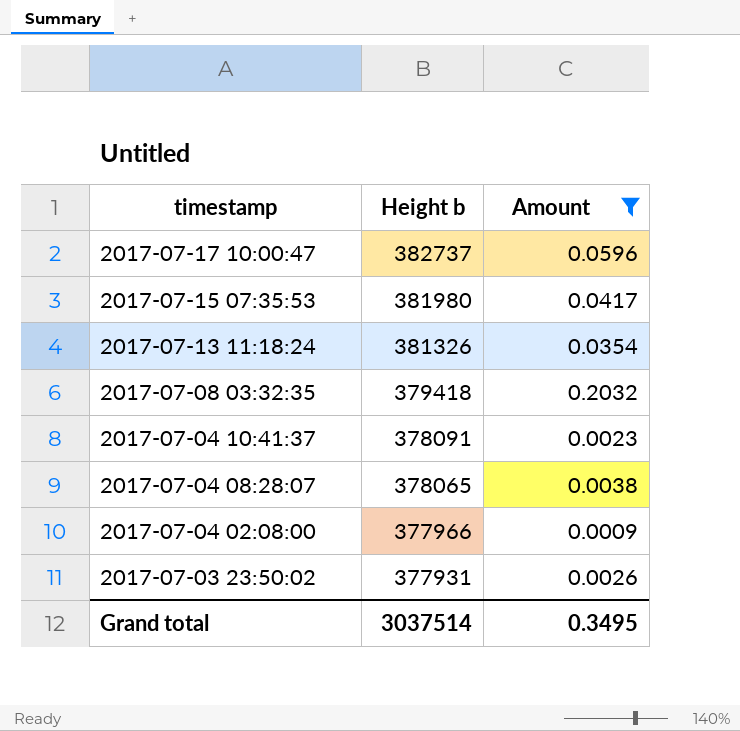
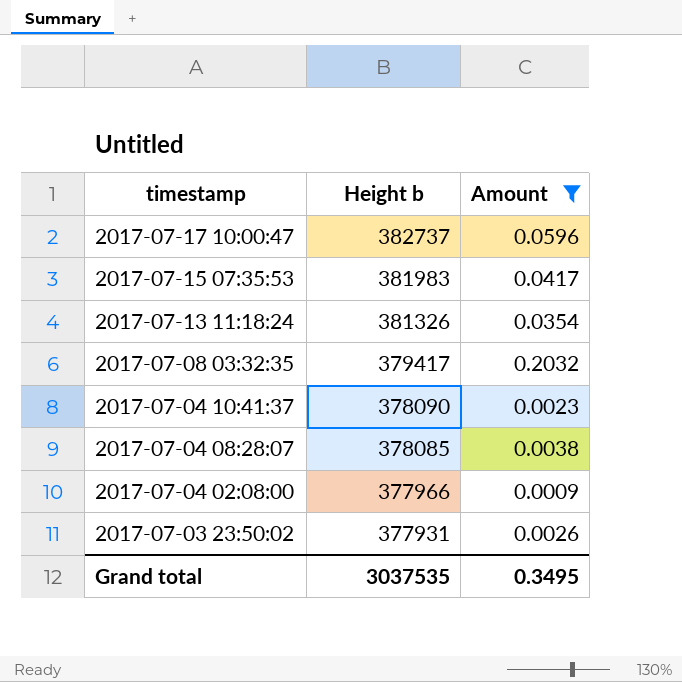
2017-07-15 07:35:53 | Height b: 381980 -> 381983
2017-07-08 03:32:35 | Height b: 379418 -> 379417
2017-07-04 10:41:37 | Height b: 378091 -> 378090
2017-07-04 08:28:07 | Height b: 378065 -> 378085
Grand total | Height b: 3037514 -> 3037535

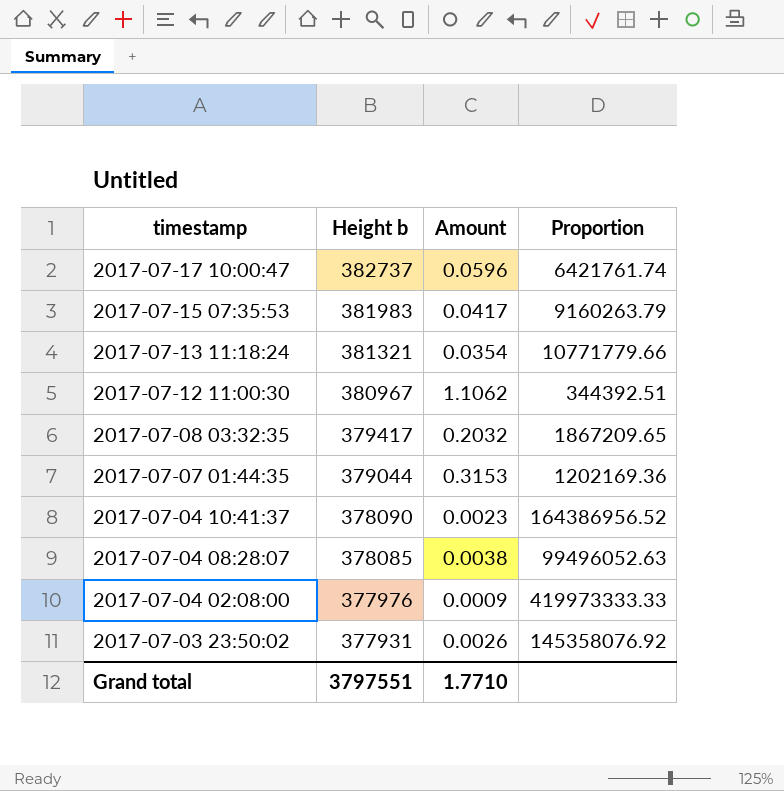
filter: Amount <= 0.2032 -> none
column Proportion | formula: none -> [Height b] / [Amount]
2017-07-13 11:18:24 | Height b: 381326 -> 381321
2017-07-04 02:08:00 | Height b: 377966 -> 377976
Grand total | Height b: 3037535 -> 3797551
Grand total | Amount: 0.3495 -> 1.7710

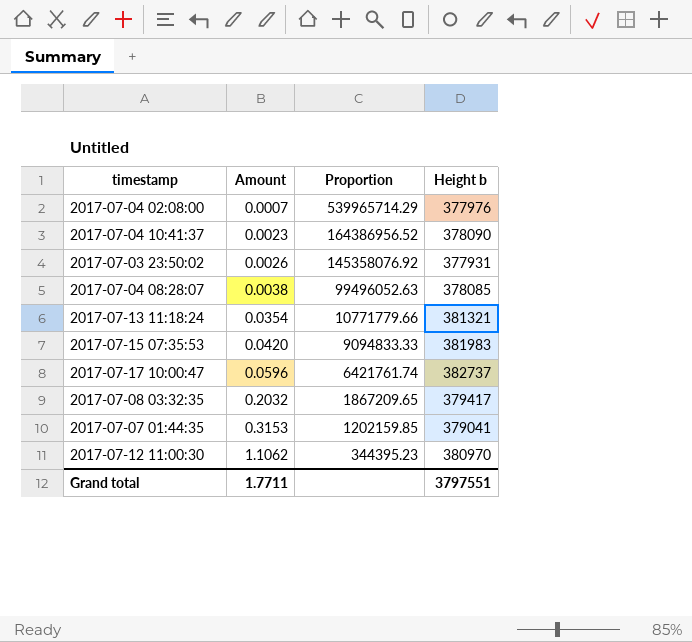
row order: timestamp descending -> Amount ascending
column Height b | position: 2 -> 4
2017-07-04 02:08:00 | Amount: 0.0009 -> 0.0007
2017-07-04 02:08:00 | Proportion: 419973333.33 -> 539965714.29
2017-07-15 07:35:53 | Amount: 0.0417 -> 0.0420
2017-07-15 07:35:53 | Proportion: 9160263.79 -> 9094833.33
2017-07-07 01:44:35 | Proportion: 1202169.36 -> 1202159.85
2017-07-07 01:44:35 | Height b: 379044 -> 379041
2017-07-12 11:00:30 | Proportion: 344392.51 -> 344395.23
2017-07-12 11:00:30 | Height b: 380967 -> 380970
Grand total | Amount: 1.7710 -> 1.7711

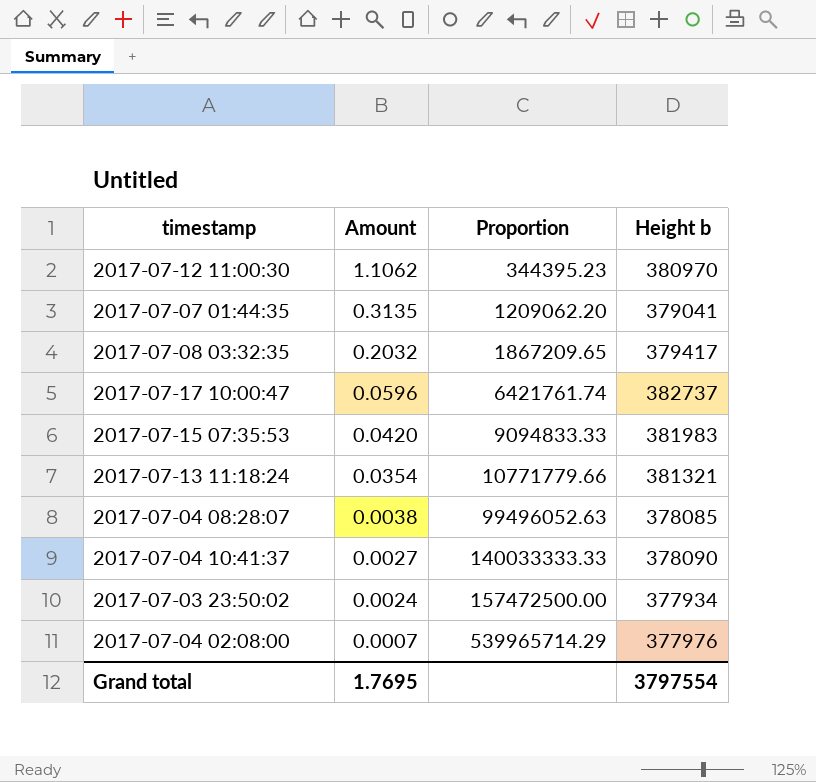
row order: Amount ascending -> Amount descending
2017-07-07 01:44:35 | Amount: 0.3153 -> 0.3135
2017-07-07 01:44:35 | Proportion: 1202159.85 -> 1209062.20
2017-07-04 10:41:37 | Amount: 0.0023 -> 0.0027
2017-07-04 10:41:37 | Proportion: 164386956.52 -> 140033333.33
2017-07-03 23:50:02 | Amount: 0.0026 -> 0.0024
2017-07-03 23:50:02 | Proportion: 145358076.92 -> 157472500.00
2017-07-03 23:50:02 | Height b: 377931 -> 377934
Grand total | Amount: 1.7711 -> 1.7695
Grand total | Height b: 3797551 -> 3797554

